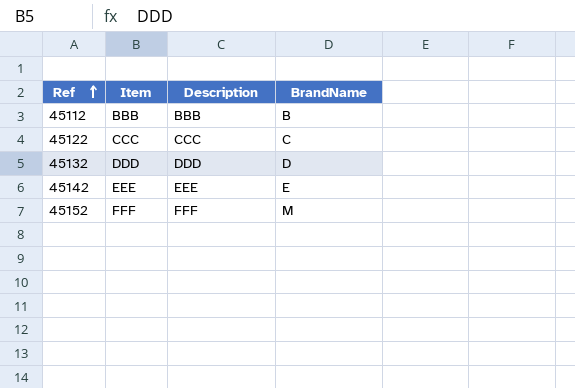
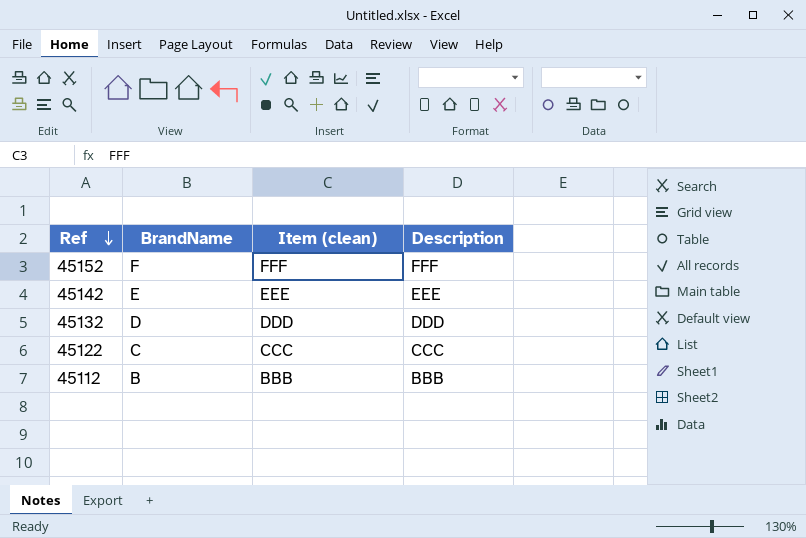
row order: Ref ascending -> Ref descending
column BrandName | position: 4 -> 2
column name: Item -> Item (clean)
45152 | BrandName: M -> F

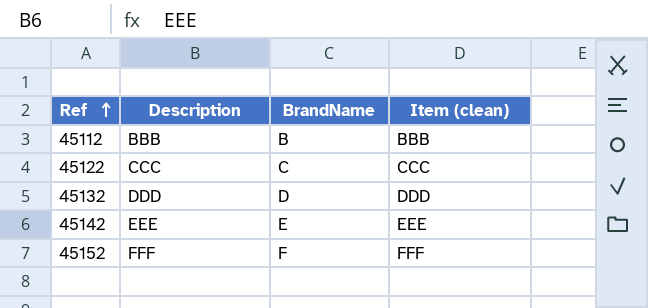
row order: Ref descending -> Ref ascending
column Description | position: 4 -> 2

